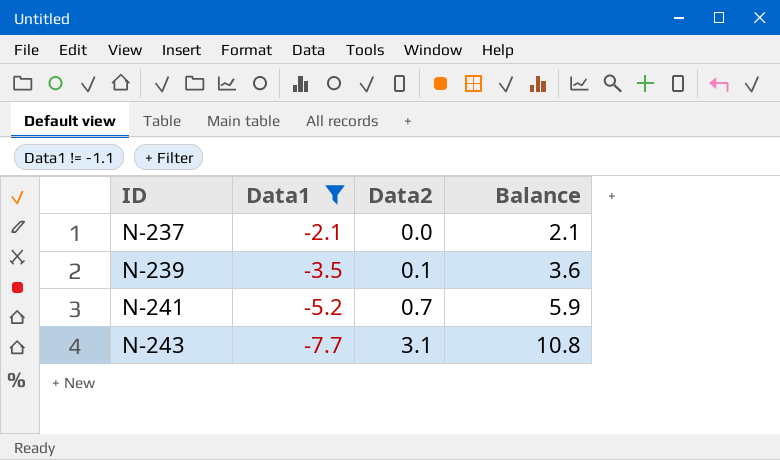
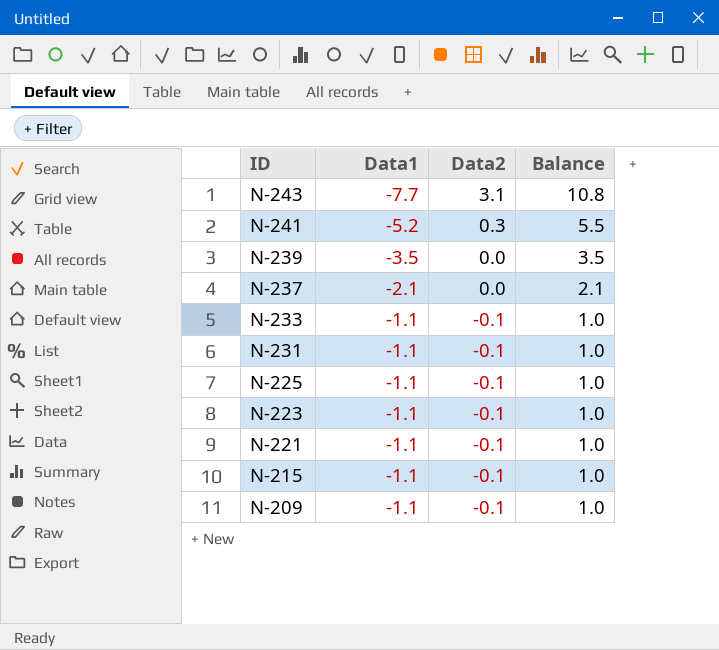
filter: Data1 != -1.1 -> none
row order: ID ascending -> ID descending
N-241 | Data2: 0.7 -> 0.3
N-241 | Balance: 5.9 -> 5.5
N-239 | Data2: 0.1 -> 0.0
N-239 | Balance: 3.6 -> 3.5

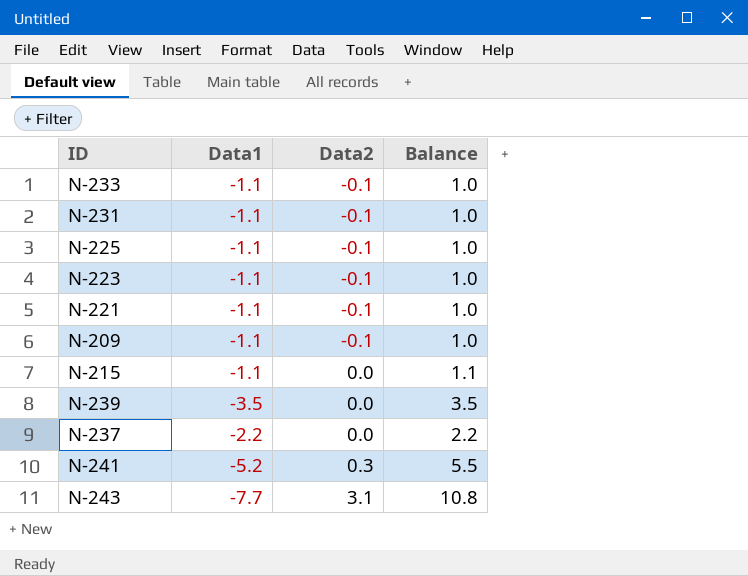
row order: ID descending -> Data2 ascending
N-215 | Data2: -0.1 -> 0.0
N-215 | Balance: 1.0 -> 1.1
N-237 | Data1: -2.1 -> -2.2
N-237 | Balance: 2.1 -> 2.2

